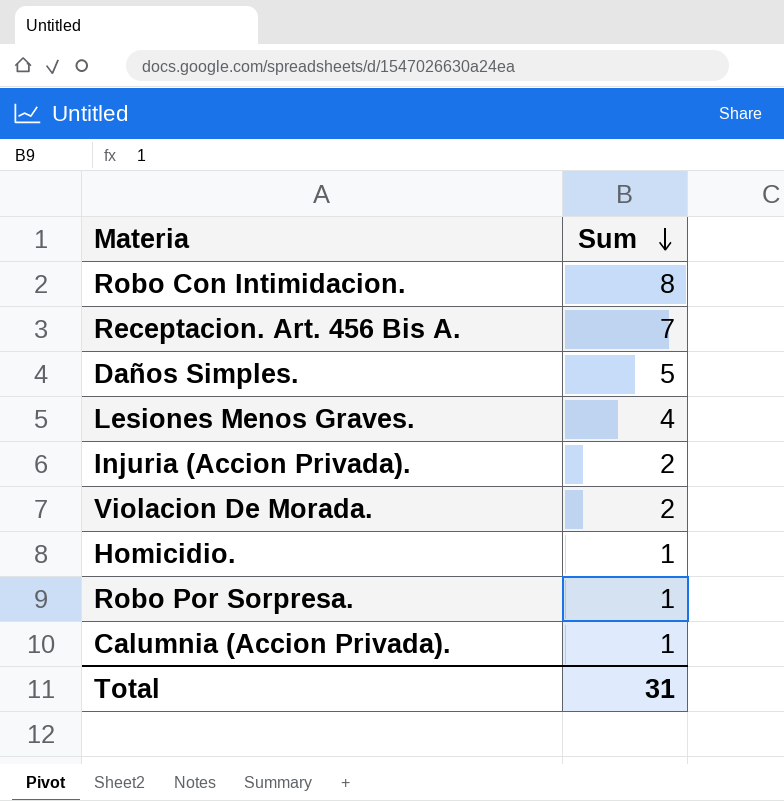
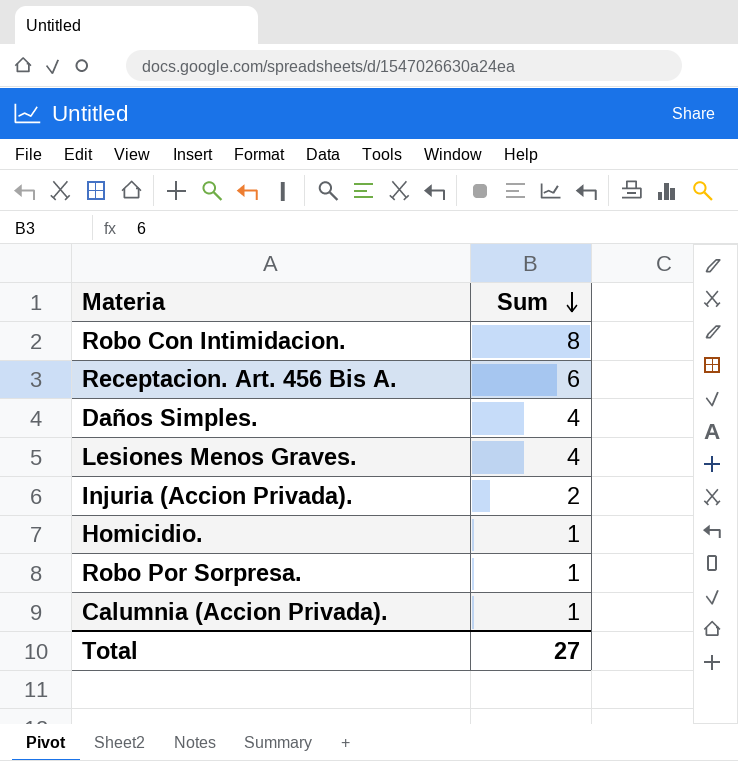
row Violacion De Morada.: 2 -> none
Receptacion. Art. 456 Bis A. | Sum: 7 -> 6
Daños Simples. | Sum: 5 -> 4
Total | Sum: 31 -> 27

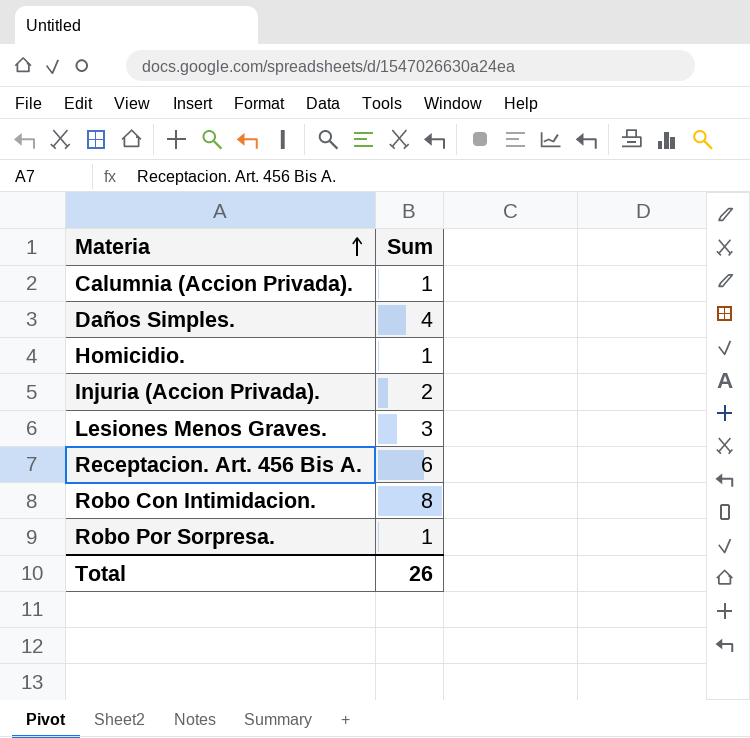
row order: Sum descending -> Materia ascending
Lesiones Menos Graves. | Sum: 4 -> 3
Total | Sum: 27 -> 26

